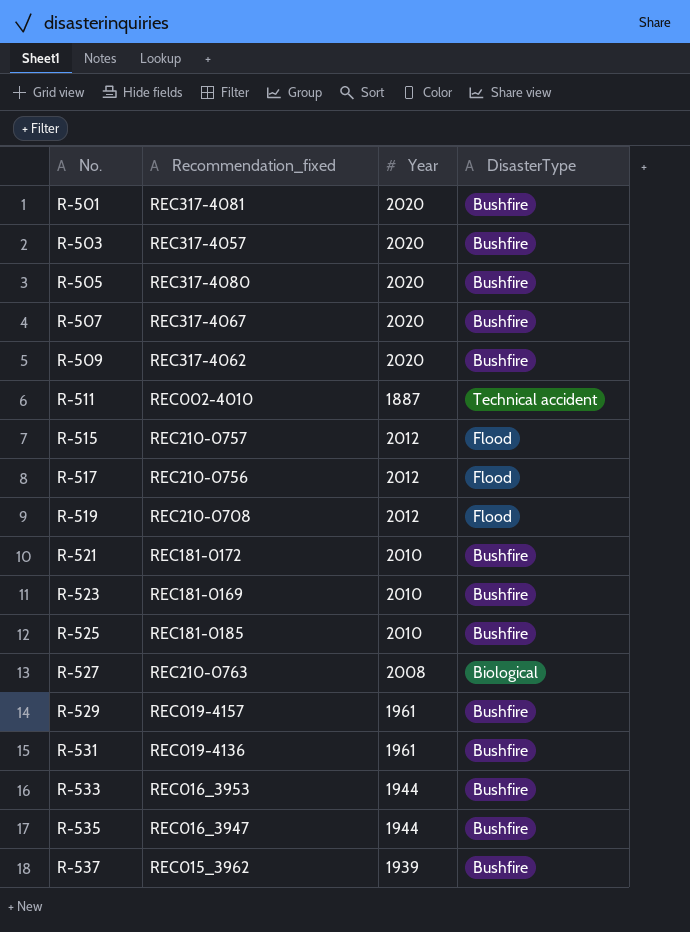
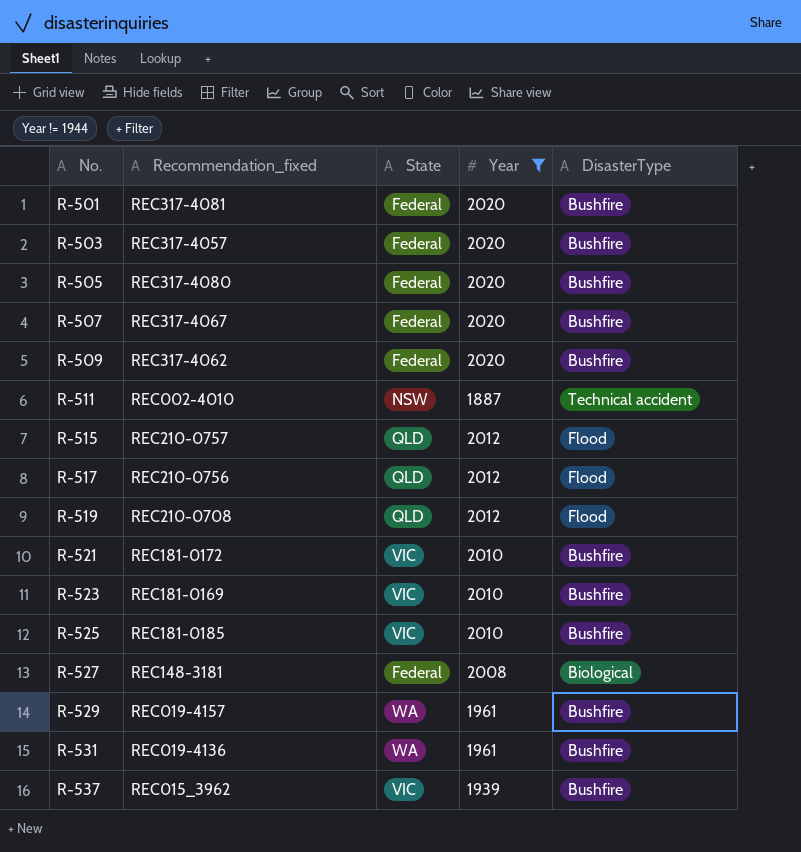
filter: none -> Year != 1944
column State | position: none -> 3
R-527 | Recommendation_fixed: REC210-0763 -> REC148-3181

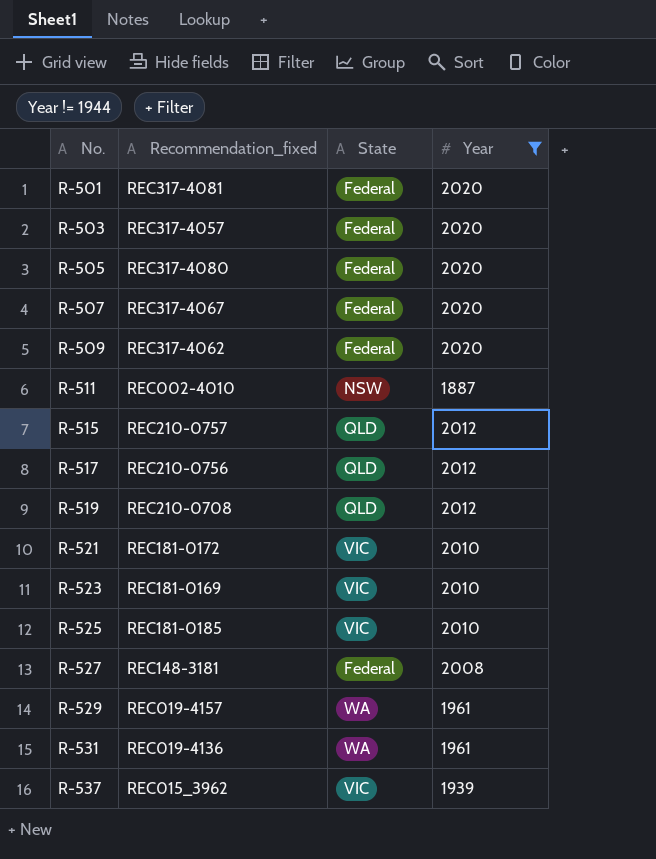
column DisasterType | position: 5 -> none

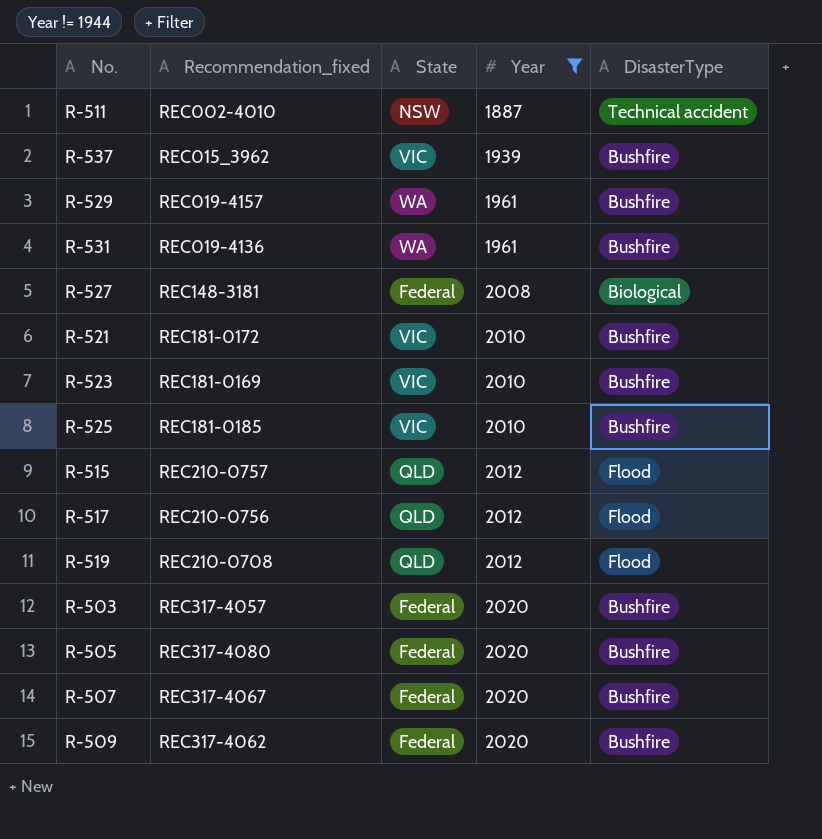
row order: No. ascending -> Year ascending
column DisasterType | position: none -> 5
row R-501: REC317-4081 | Federal | 2020 -> none

